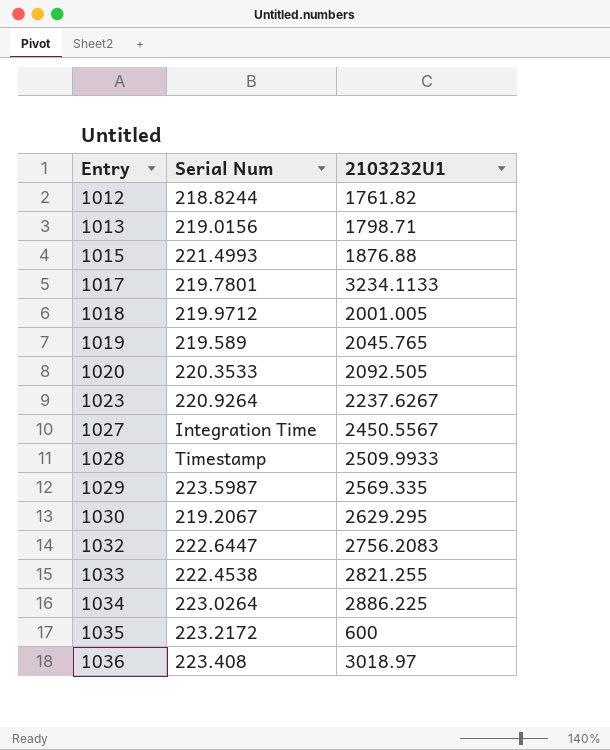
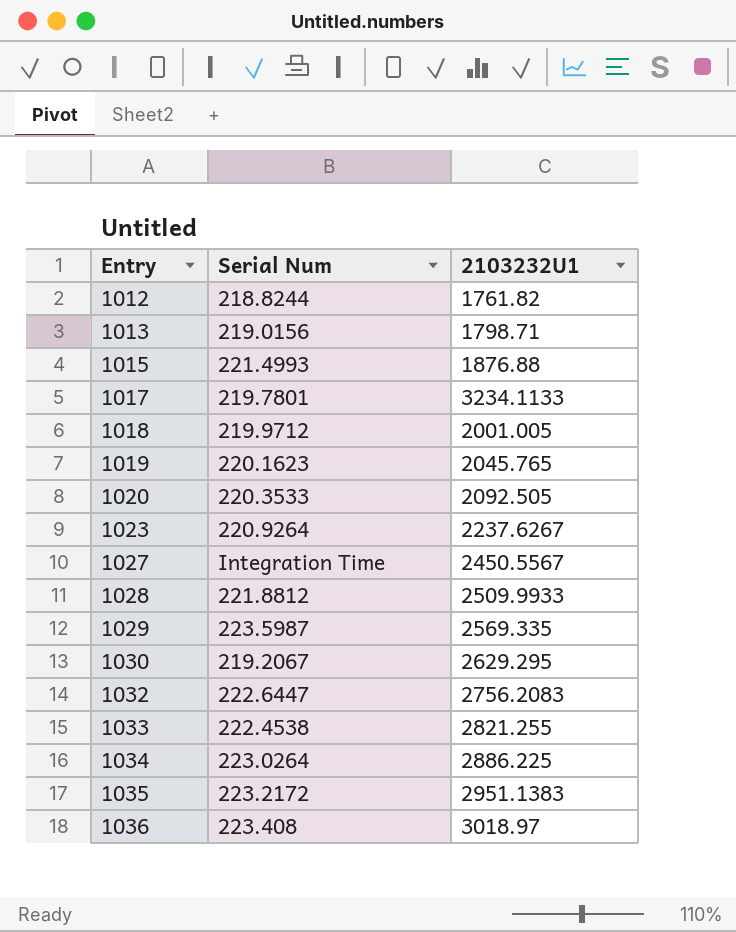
1019 | Serial Num: 219.589 -> 220.1623
1028 | Serial Num: Timestamp -> 221.8812
1035 | 2103232U1: 600 -> 2951.1383

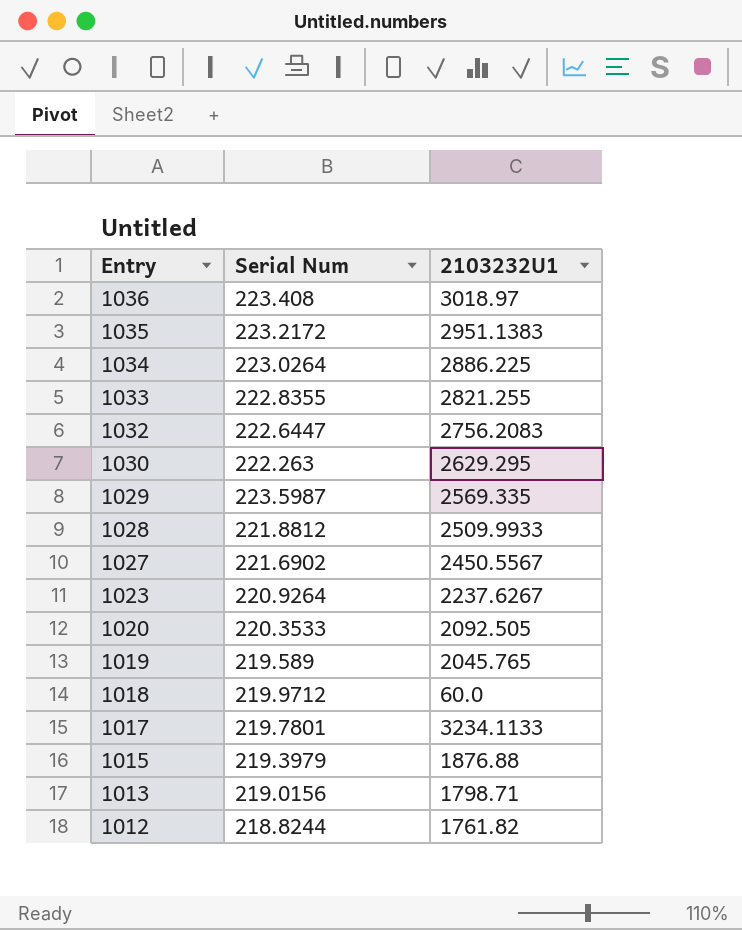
row order: Entry ascending -> Entry descending
1033 | Serial Num: 222.4538 -> 222.8355
1030 | Serial Num: 219.2067 -> 222.263
1027 | Serial Num: Integration Time -> 221.6902
1019 | Serial Num: 220.1623 -> 219.589
1018 | 2103232U1: 2001.005 -> 60.0
1015 | Serial Num: 221.4993 -> 219.3979

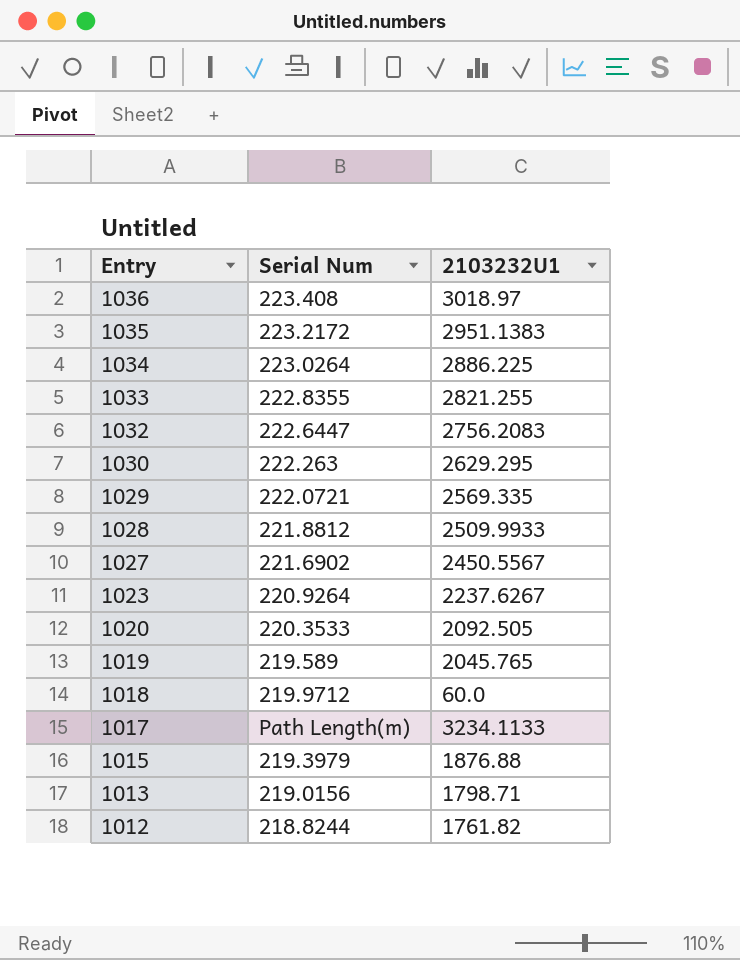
1029 | Serial Num: 223.5987 -> 222.0721
1017 | Serial Num: 219.7801 -> Path Length(m)

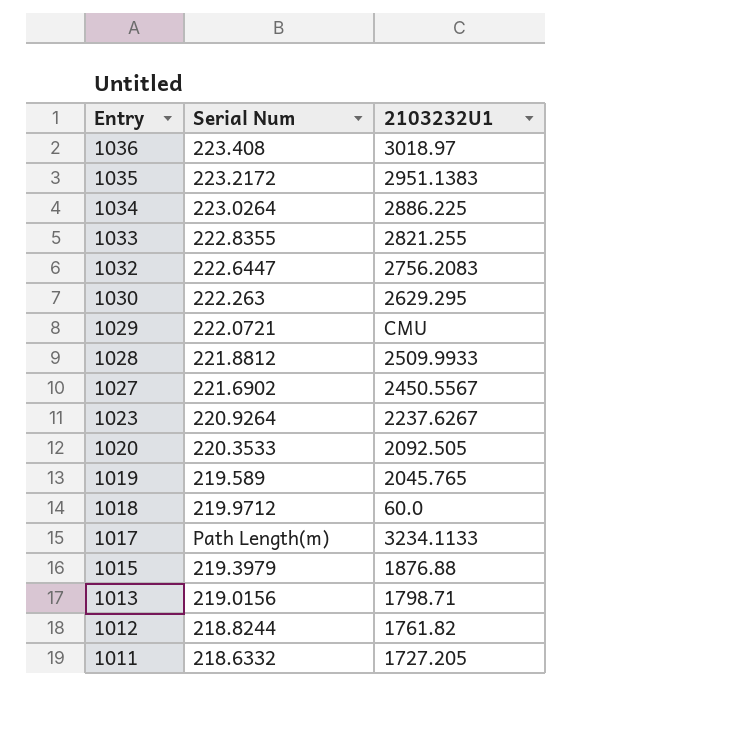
1029 | 2103232U1: 2569.335 -> CMU
row 1011: none -> 218.6332 | 1727.205

